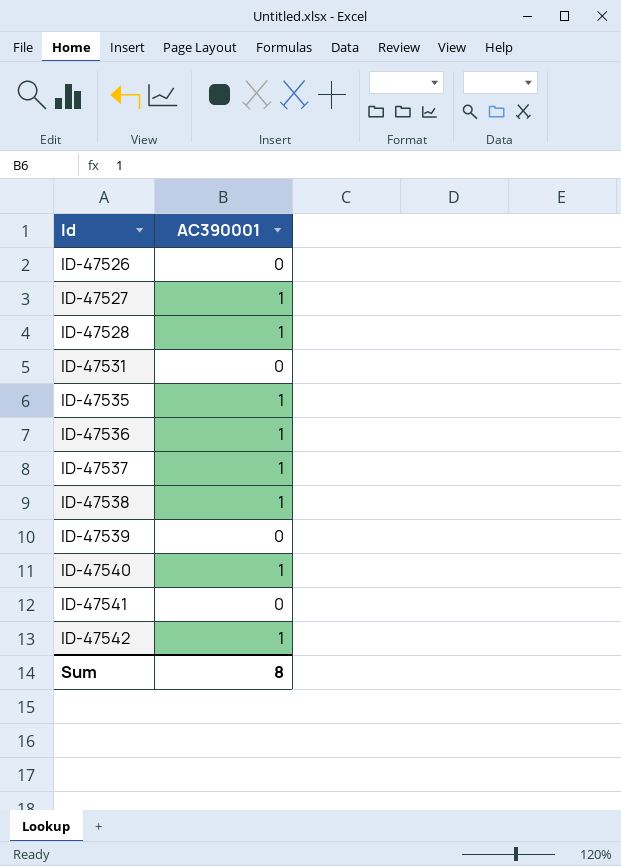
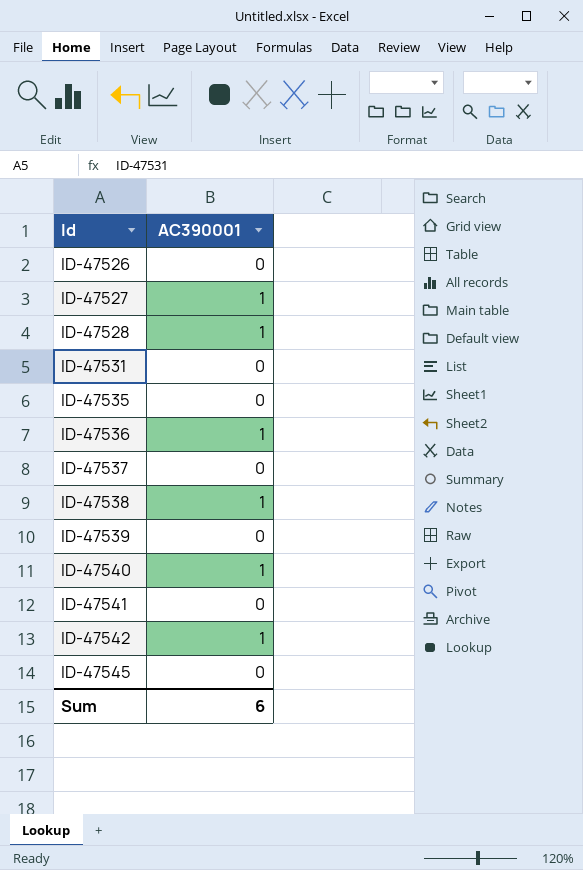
ID-47535 | AC390001: 1 -> 0
ID-47537 | AC390001: 1 -> 0
row ID-47545: none -> 0
Sum | AC390001: 8 -> 6

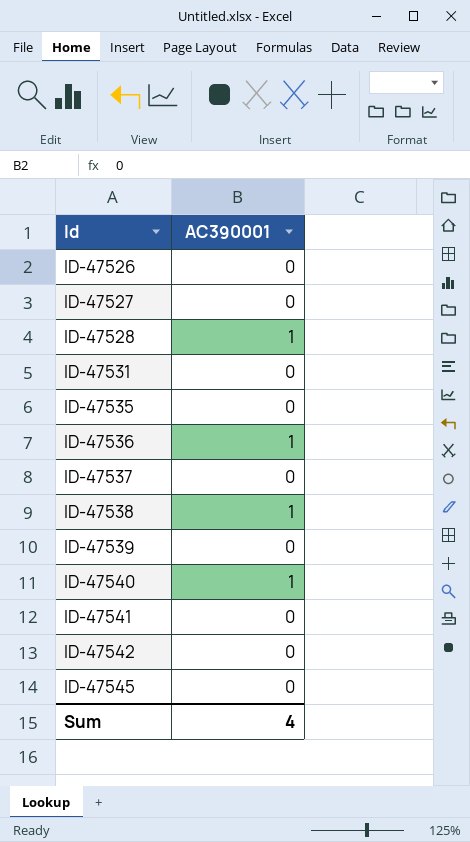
ID-47527 | AC390001: 1 -> 0
ID-47542 | AC390001: 1 -> 0
Sum | AC390001: 6 -> 4

